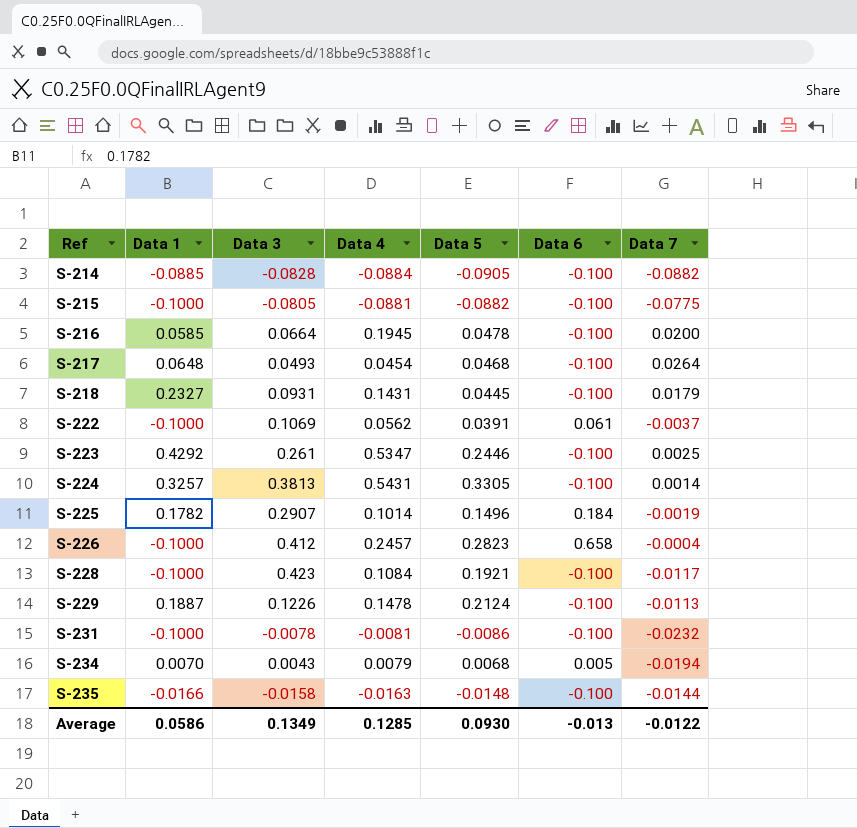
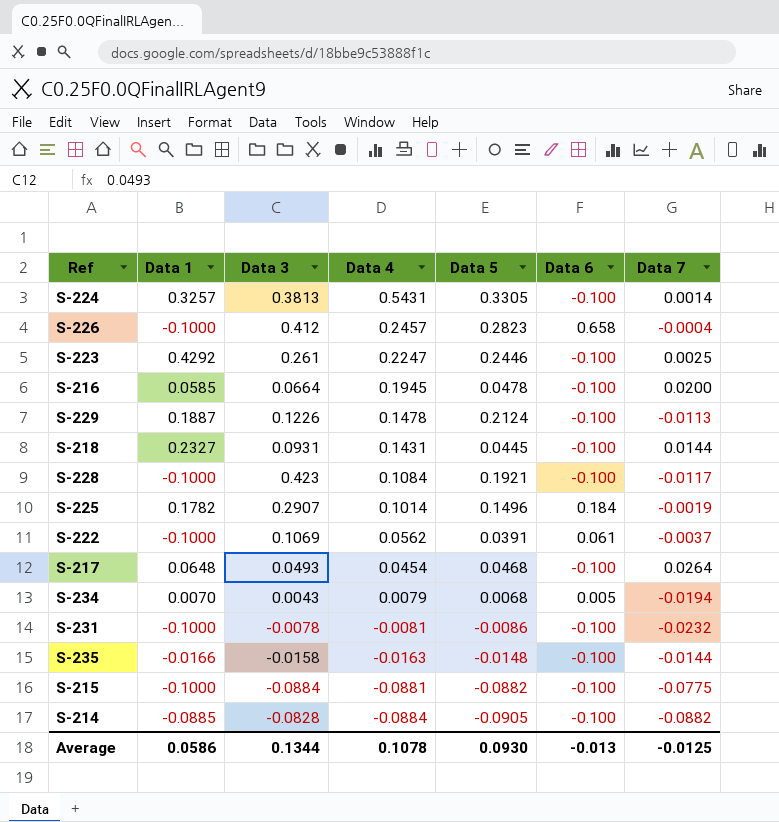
row order: Ref ascending -> Data 4 descending
S-223 | Data 4: 0.5347 -> 0.2247
S-218 | Data 7: 0.0179 -> 0.0144
S-215 | Data 3: -0.0805 -> -0.0884
Average | Data 3: 0.1349 -> 0.1344
Average | Data 4: 0.1285 -> 0.1078
Average | Data 7: -0.0122 -> -0.0125

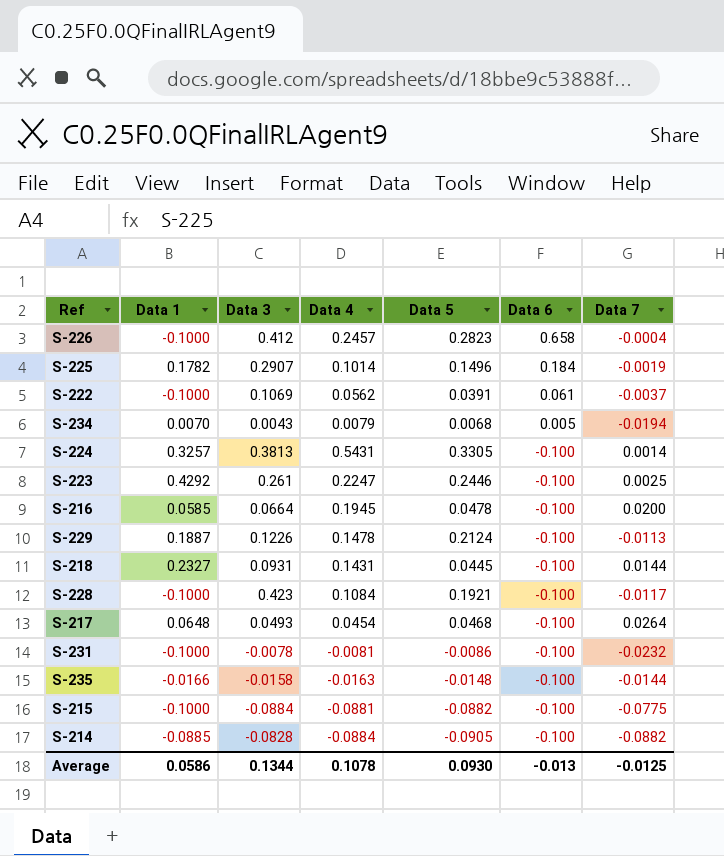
row order: Data 4 descending -> Data 6 descending

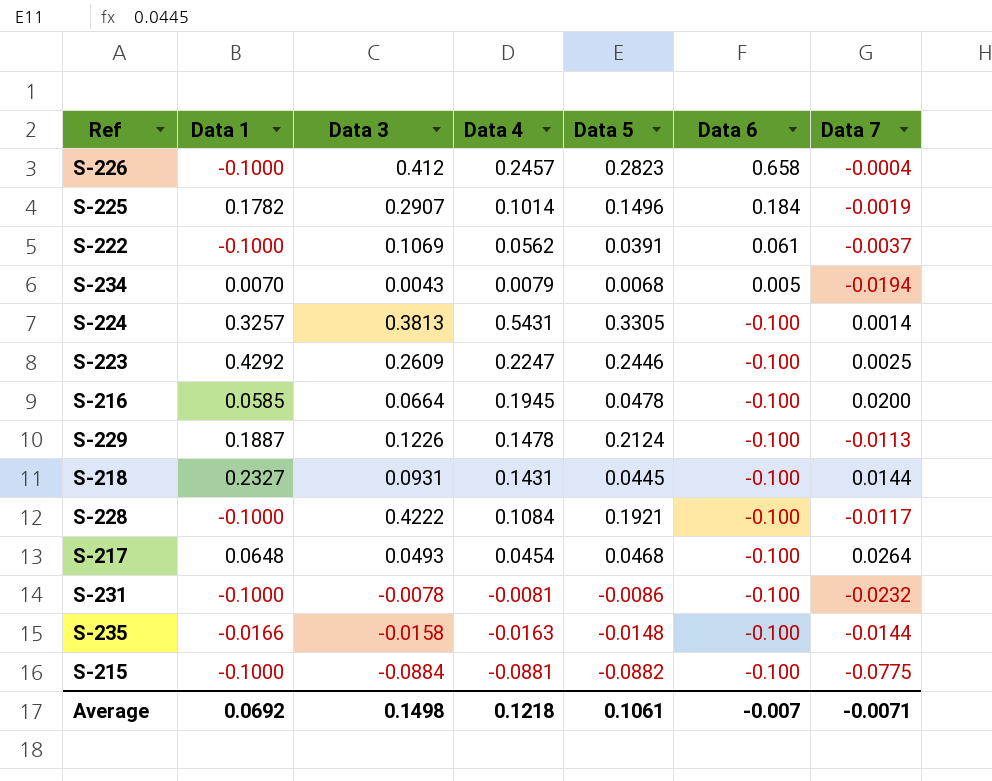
row S-214: -0.0885 | -0.0828 | -0.0884 | -0.0905 | -0.100 | -0.0882 -> none
S-223 | Data 3: 0.261 -> 0.2609
S-228 | Data 3: 0.423 -> 0.4222
Average | Data 1: 0.0586 -> 0.0692
Average | Data 3: 0.1344 -> 0.1498
Average | Data 4: 0.1078 -> 0.1218
Average | Data 5: 0.0930 -> 0.1061
Average | Data 6: -0.013 -> -0.007
Average | Data 7: -0.0125 -> -0.0071

